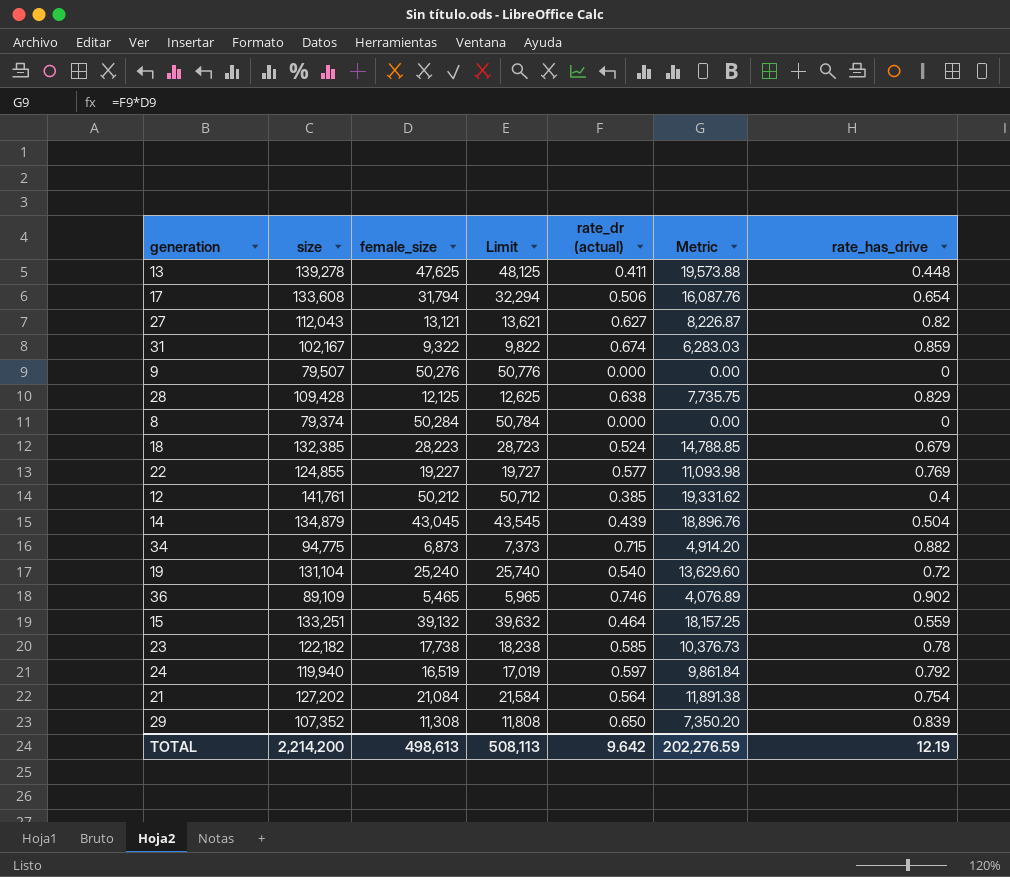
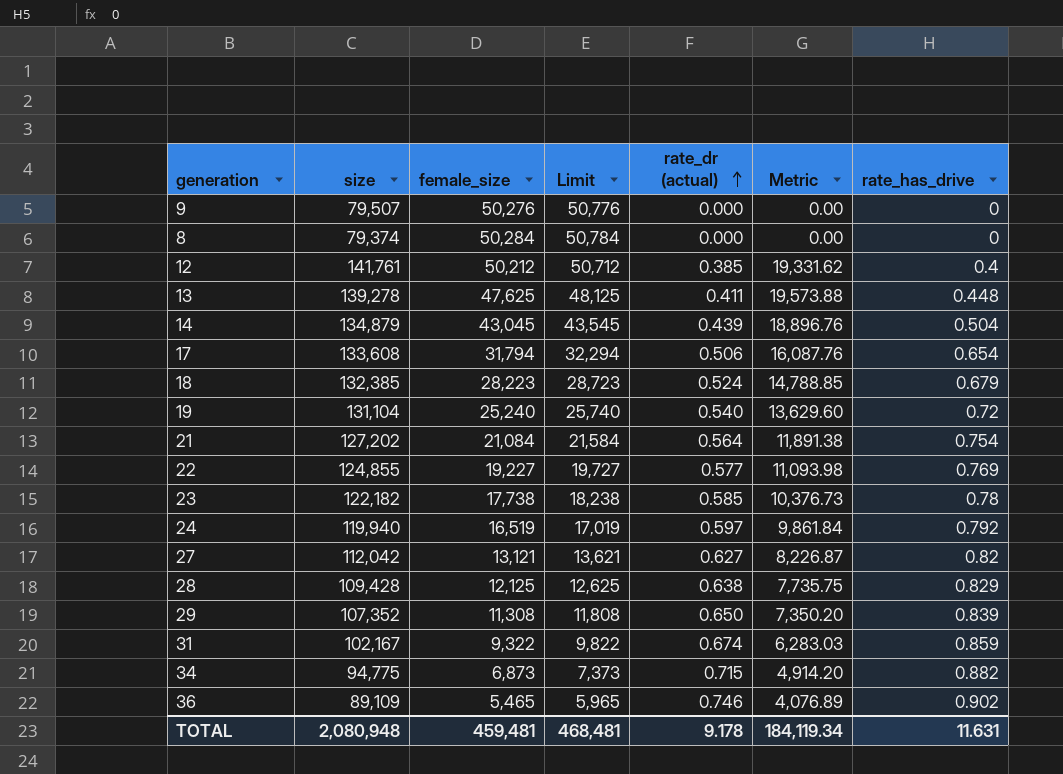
row order: none -> rate_dr (actual) ascending
row 15: 133,251 | 39,132 | 39,632 | 0.464 | 18,157.25 | 0.559 -> none
27 | size: 112,043 -> 112,042
TOTAL | size: 2,214,200 -> 2,080,948
TOTAL | female_size: 498,613 -> 459,481
TOTAL | Limit: 508,113 -> 468,481
TOTAL | rate_dr (actual): 9.642 -> 9.178
TOTAL | Metric: 202,276.59 -> 184,119.34
TOTAL | rate_has_drive: 12.19 -> 11.631

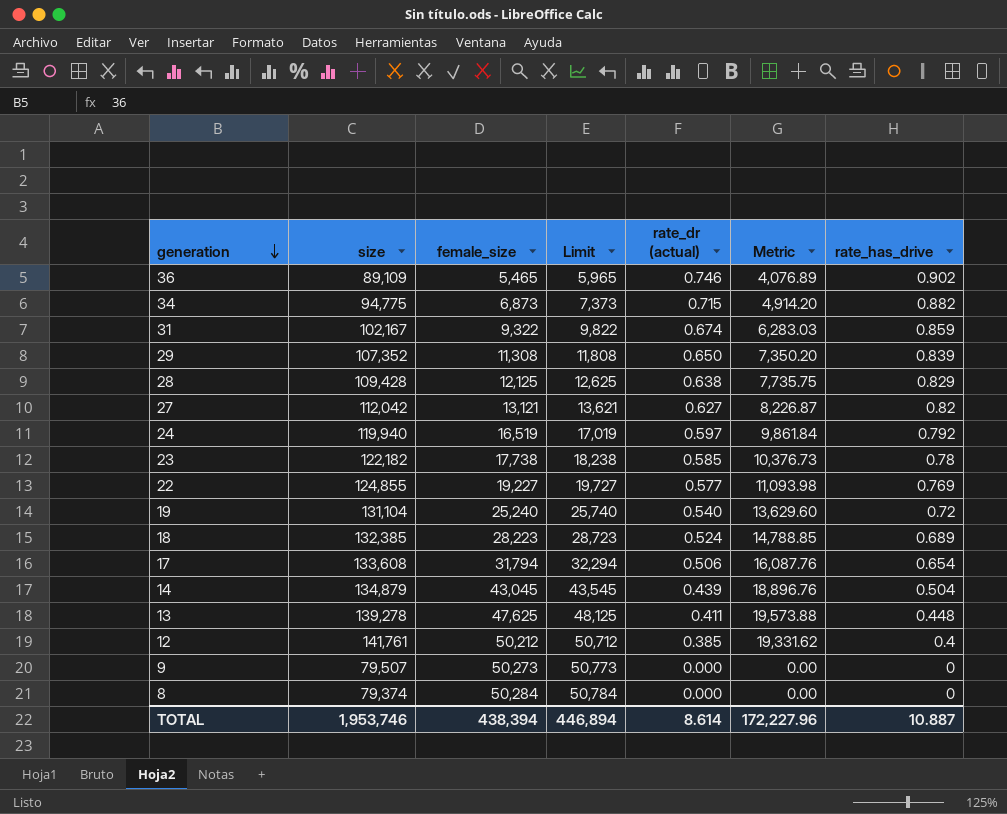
row order: rate_dr (actual) ascending -> generation descending
row 21: 127,202 | 21,084 | 21,584 | 0.564 | 11,891.38 | 0.754 -> none
18 | rate_has_drive: 0.679 -> 0.689
9 | female_size: 50,276 -> 50,273
9 | Limit: 50,776 -> 50,773
TOTAL | size: 2,080,948 -> 1,953,746
TOTAL | female_size: 459,481 -> 438,394
TOTAL | Limit: 468,481 -> 446,894
TOTAL | rate_dr (actual): 9.178 -> 8.614
TOTAL | Metric: 184,119.34 -> 172,227.96
TOTAL | rate_has_drive: 11.631 -> 10.887

